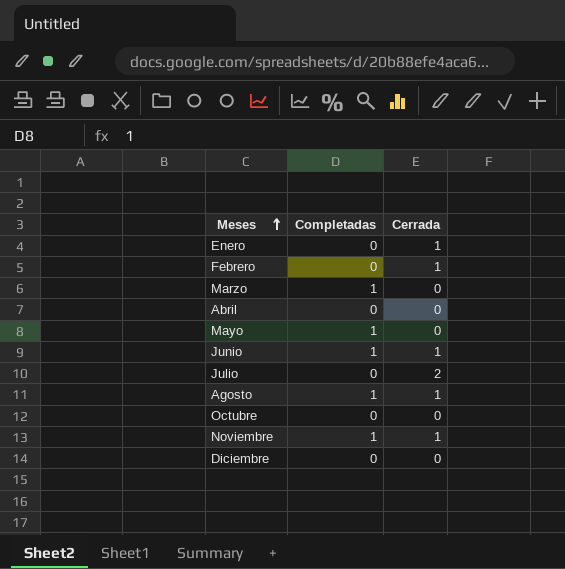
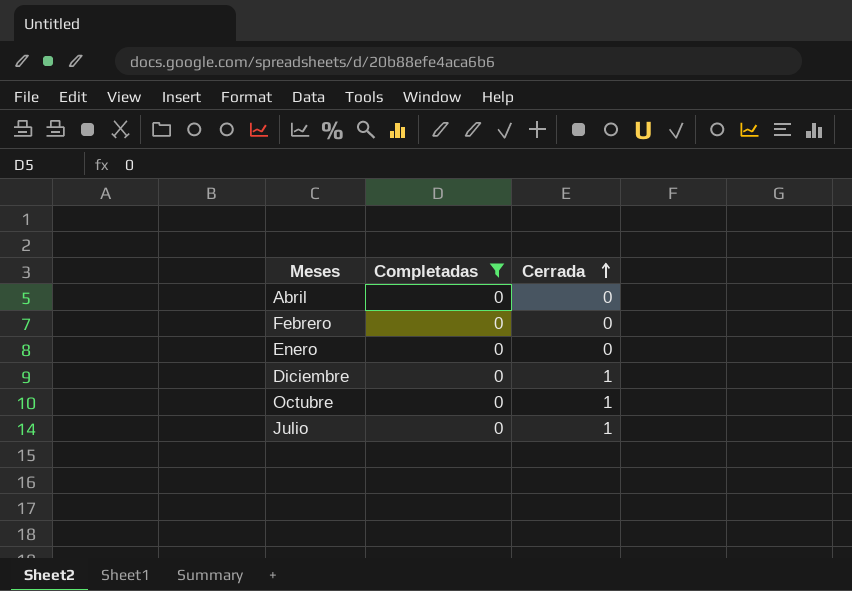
filter: none -> Completadas = 0
row order: Meses ascending -> Cerrada ascending
Febrero | Cerrada: 1 -> 0
Enero | Cerrada: 1 -> 0
Diciembre | Cerrada: 0 -> 1
Octubre | Cerrada: 0 -> 1
Julio | Cerrada: 2 -> 1

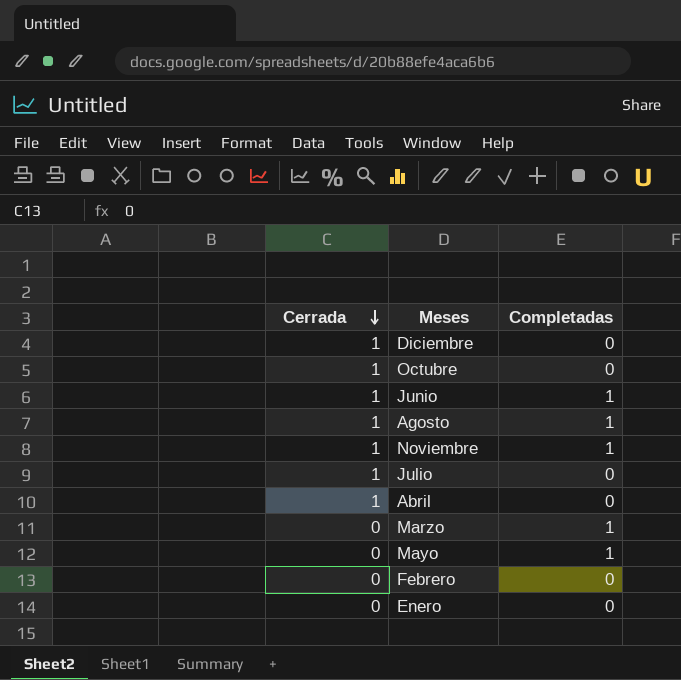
filter: Completadas = 0 -> none
row order: Cerrada ascending -> Cerrada descending
column Cerrada | position: 3 -> 1
Abril | Cerrada: 0 -> 1

